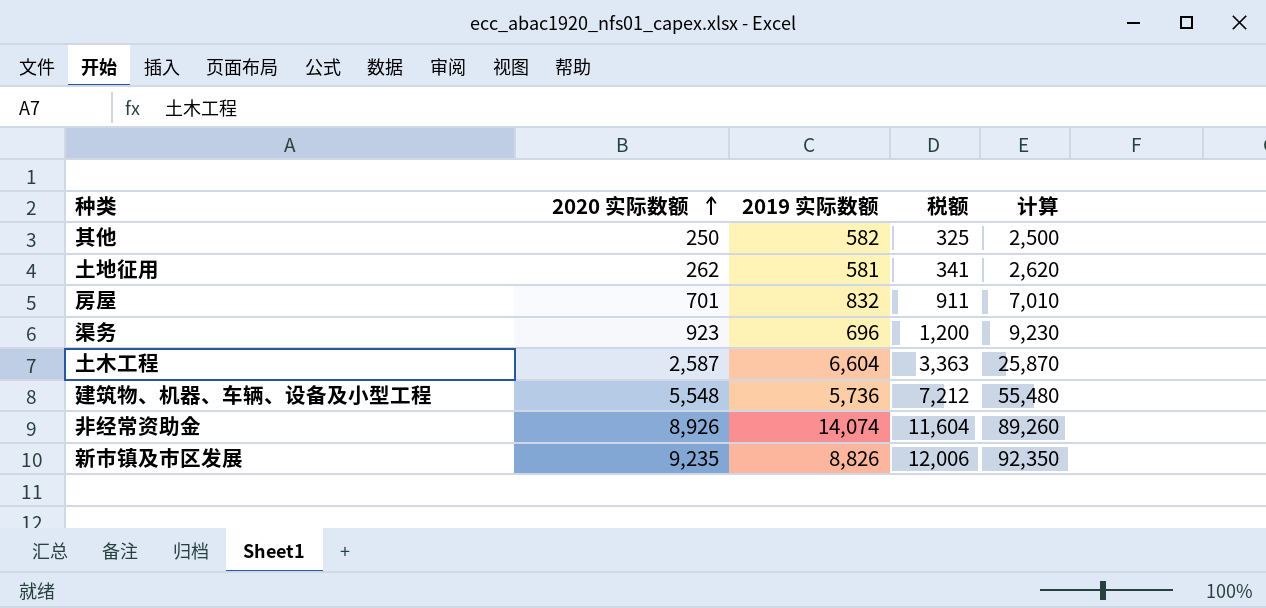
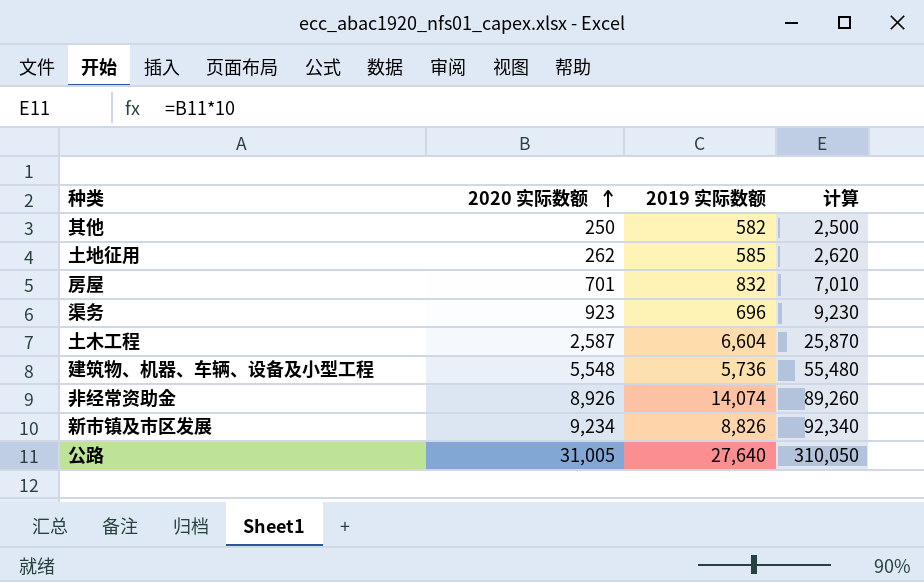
column 税额 | formula: [2020 实际数额] * 1.3 -> none
土地征用 | 2019 实际数额: 581 -> 585
新市镇及市区发展 | 2020 实际数额: 9,235 -> 9,234
新市镇及市区发展 | 计算: 92,350 -> 92,340
row 公路: none -> 31,005 | 27,640 | 310,050

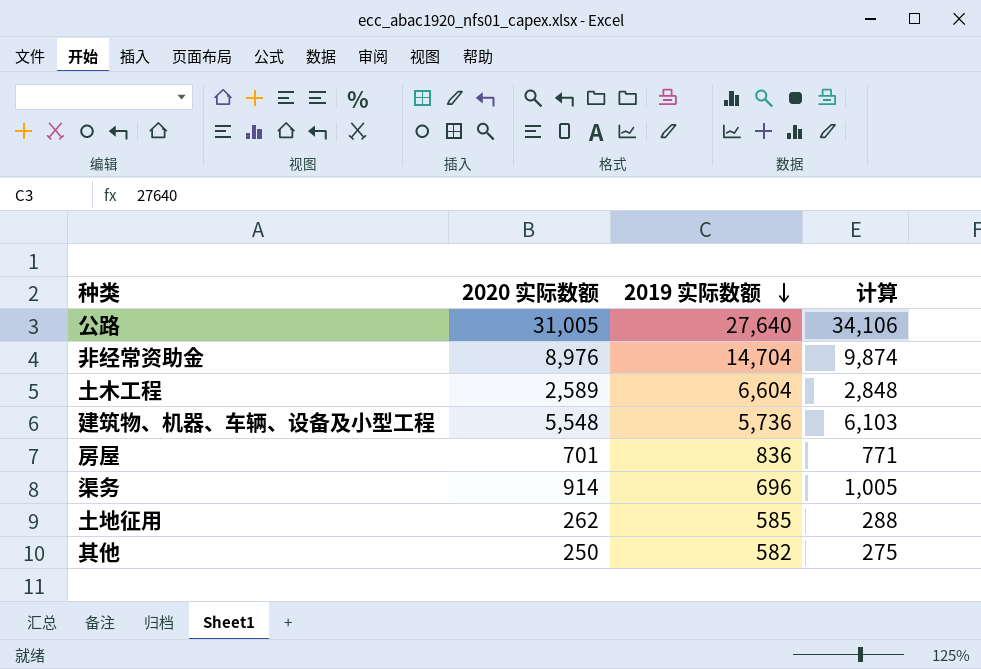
row order: 2020 实际数额 ascending -> 2019 实际数额 descending
column 计算 | formula: [2020 实际数额] * 10 -> [2020 实际数额] * 1.1
row 新市镇及市区发展: 9,234 | 8,826 | 92,340 -> none
非经常资助金 | 2020 实际数额: 8,926 -> 8,976
非经常资助金 | 2019 实际数额: 14,074 -> 14,704
土木工程 | 2020 实际数额: 2,587 -> 2,589
房屋 | 2019 实际数额: 832 -> 836
渠务 | 2020 实际数额: 923 -> 914

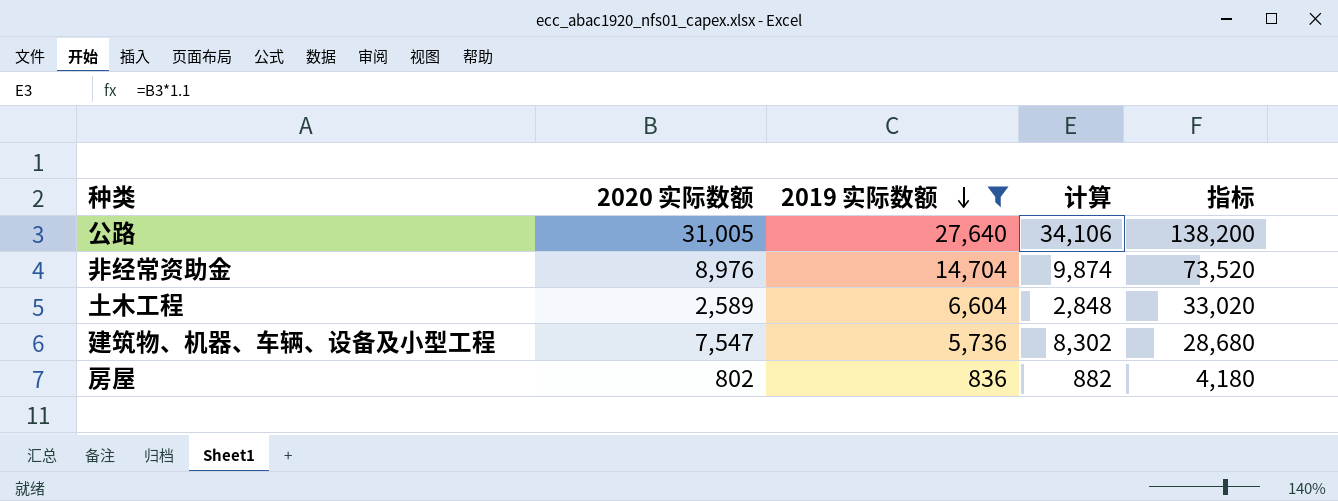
filter: none -> 2019 实际数额 >= 836
column 指标 | formula: none -> [2019 实际数额] * 5
建筑物、机器、车辆、设备及小型工程 | 2020 实际数额: 5,548 -> 7,547
建筑物、机器、车辆、设备及小型工程 | 计算: 6,103 -> 8,302
房屋 | 2020 实际数额: 701 -> 802
房屋 | 计算: 771 -> 882

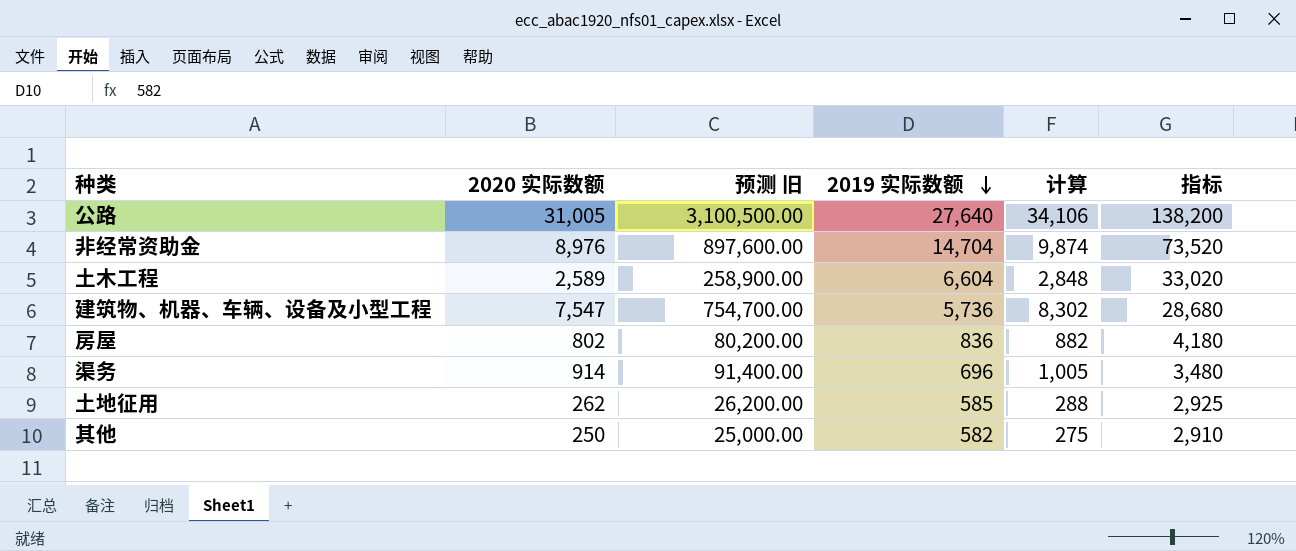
filter: 2019 实际数额 >= 836 -> none
column 预测 旧 | formula: none -> [2020 实际数额] * 100

